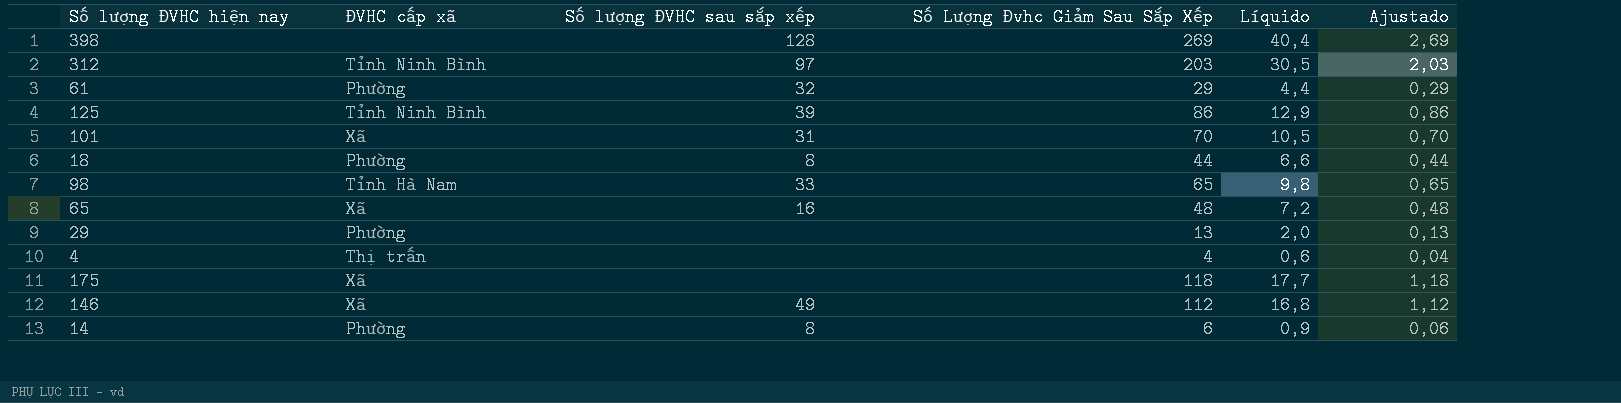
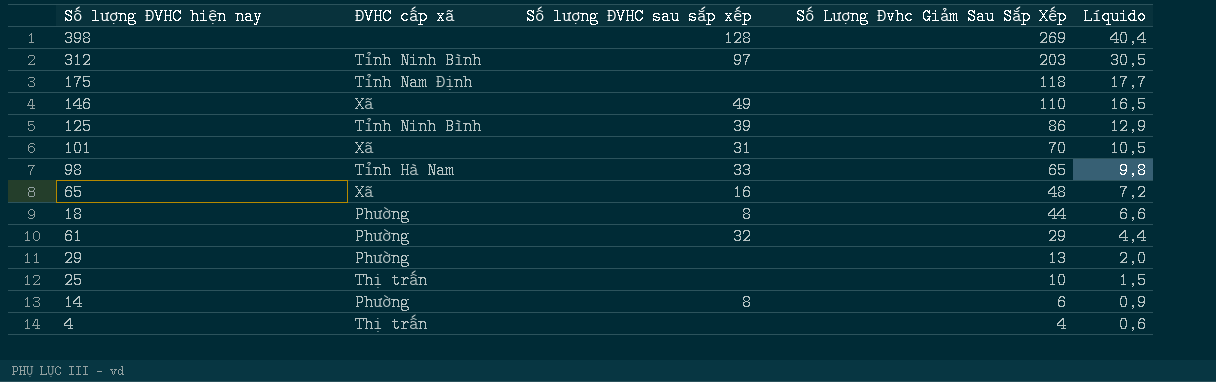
row order: none -> Số Lượng Đvhc Giảm Sau Sắp Xếp descending
column Ajustado | formula: [Số Lượng Đvhc Giảm Sau Sắp Xếp] * 0,01 -> none
175 | ĐVHC cấp xã: Xã -> Tỉnh Nam Định
146 | Số Lượng Đvhc Giảm Sau Sắp Xếp: 112 -> 110
146 | Líquido: 16,8 -> 16,5
row 25: none -> Thị trấn | none | 10 | 1,5

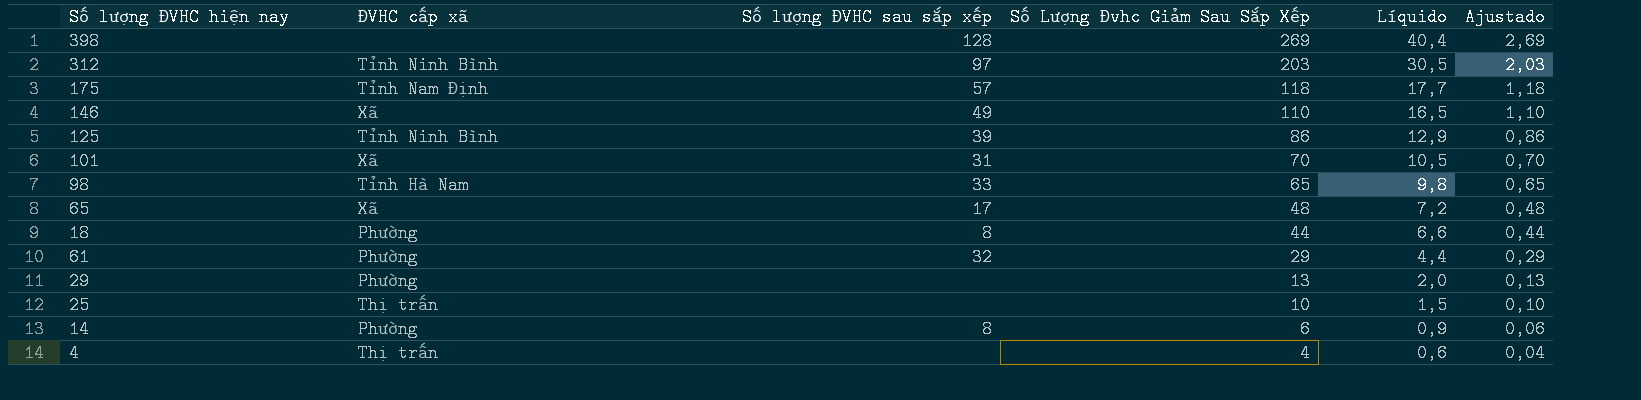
column Ajustado | formula: none -> [Số Lượng Đvhc Giảm Sau Sắp Xếp] * 0,01
175 | Số lượng ĐVHC sau sắp xếp: none -> 57
65 | Số lượng ĐVHC sau sắp xếp: 16 -> 17

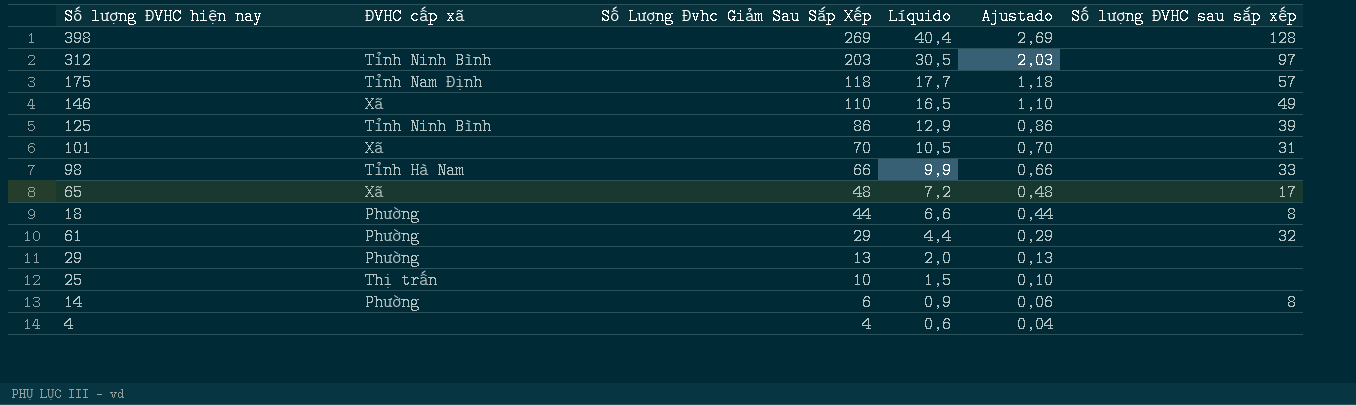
column Số lượng ĐVHC sau sắp xếp | position: 3 -> 6
98 | Số Lượng Đvhc Giảm Sau Sắp Xếp: 65 -> 66
98 | Líquido: 9,8 -> 9,9
98 | Ajustado: 0,65 -> 0,66
4 | ĐVHC cấp xã: Thị trấn -> none

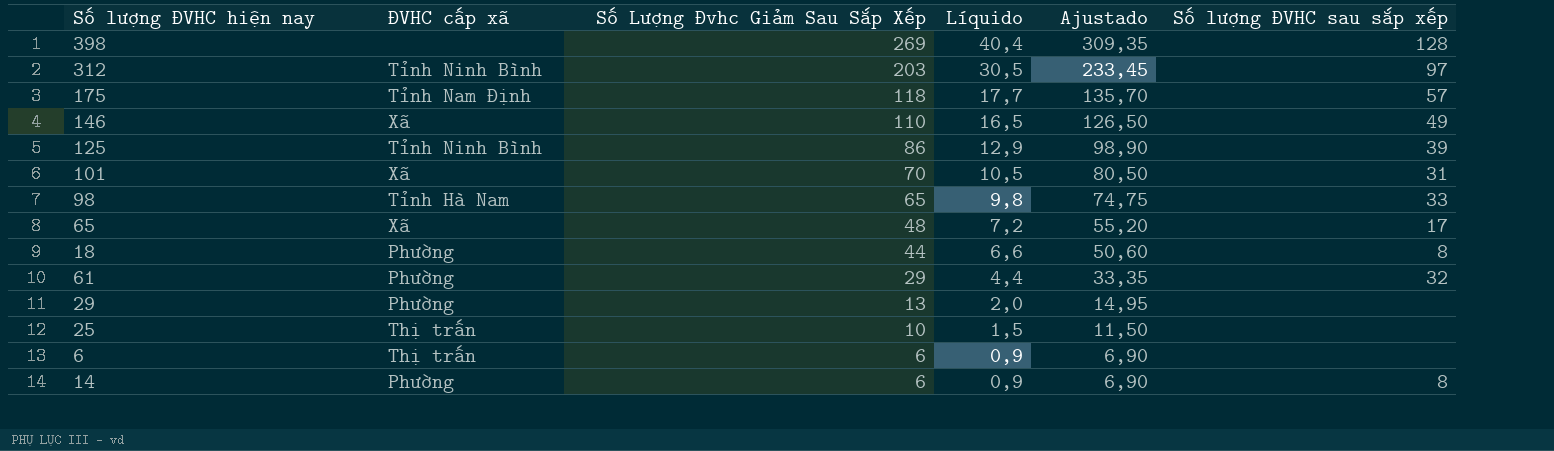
column Ajustado | formula: [Số Lượng Đvhc Giảm Sau Sắp Xếp] * 0,01 -> [Số Lượng Đvhc Giảm Sau Sắp Xếp] * 1,15
row 4: none | 4 | 0,6 | 0,04 | none -> none
98 | Số Lượng Đvhc Giảm Sau Sắp Xếp: 66 -> 65
98 | Líquido: 9,9 -> 9,8
row 6: none -> Thị trấn | 6 | 0,9 | 6,90 | none

